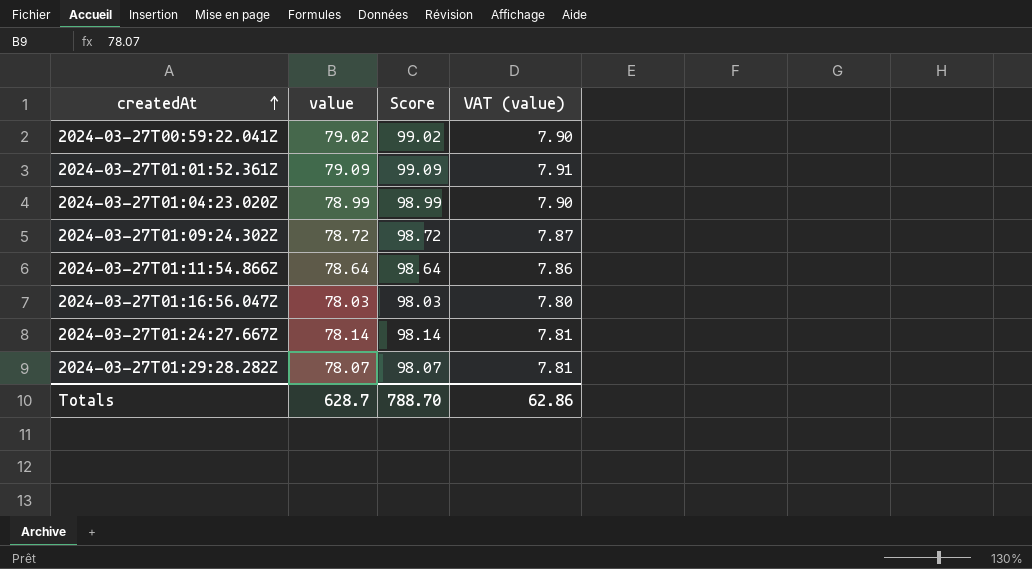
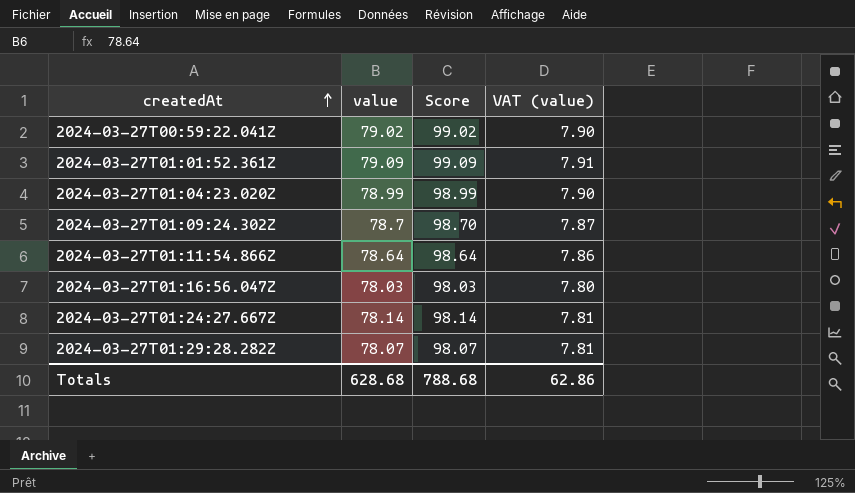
2024-03-27T01:09:24.302Z | value: 78.72 -> 78.7
2024-03-27T01:09:24.302Z | Score: 98.72 -> 98.70
Totals | value: 628.7 -> 628.68
Totals | Score: 788.70 -> 788.68

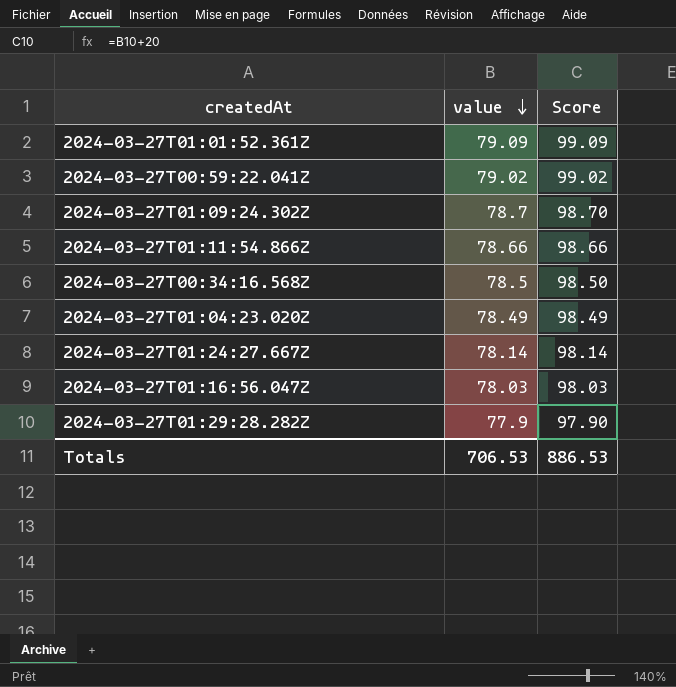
row order: createdAt ascending -> value descending
column VAT (value) | formula: [value] * 0.1 -> none
2024-03-27T01:11:54.866Z | value: 78.64 -> 78.66
2024-03-27T01:11:54.866Z | Score: 98.64 -> 98.66
row 2024-03-27T00:34:16.568Z: none -> 78.5 | 98.50
2024-03-27T01:04:23.020Z | value: 78.99 -> 78.49
2024-03-27T01:04:23.020Z | Score: 98.99 -> 98.49
2024-03-27T01:29:28.282Z | value: 78.07 -> 77.9
2024-03-27T01:29:28.282Z | Score: 98.07 -> 97.90
Totals | value: 628.68 -> 706.53
Totals | Score: 788.68 -> 886.53

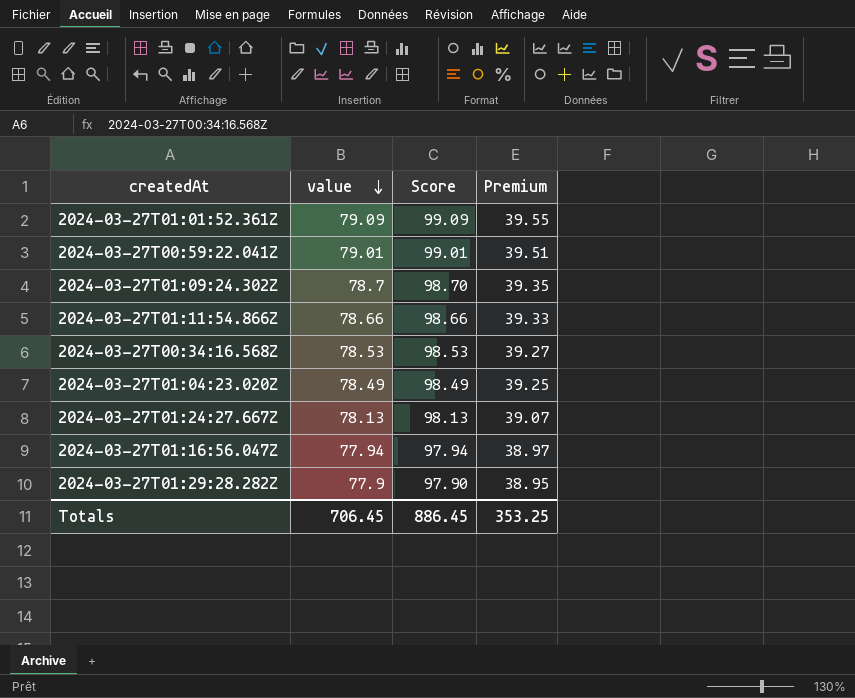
column Premium | formula: none -> [value] * 0.5
2024-03-27T00:59:22.041Z | value: 79.02 -> 79.01
2024-03-27T00:59:22.041Z | Score: 99.02 -> 99.01
2024-03-27T00:34:16.568Z | value: 78.5 -> 78.53
2024-03-27T00:34:16.568Z | Score: 98.50 -> 98.53
2024-03-27T01:24:27.667Z | value: 78.14 -> 78.13
2024-03-27T01:24:27.667Z | Score: 98.14 -> 98.13
2024-03-27T01:16:56.047Z | value: 78.03 -> 77.94
2024-03-27T01:16:56.047Z | Score: 98.03 -> 97.94
Totals | value: 706.53 -> 706.45
Totals | Score: 886.53 -> 886.45

